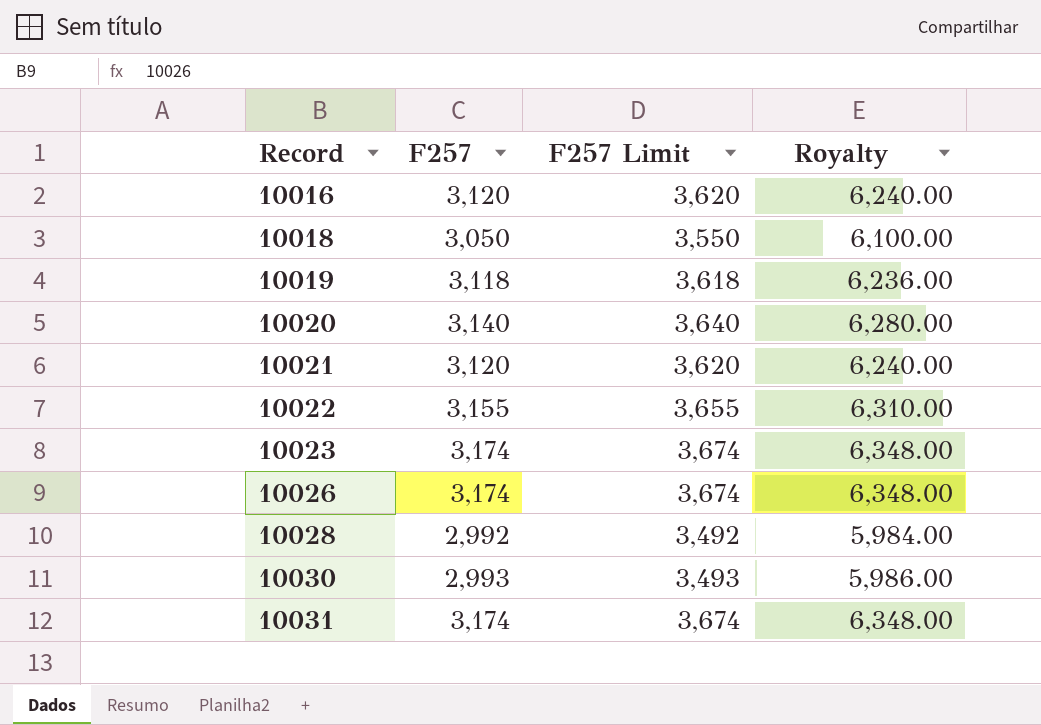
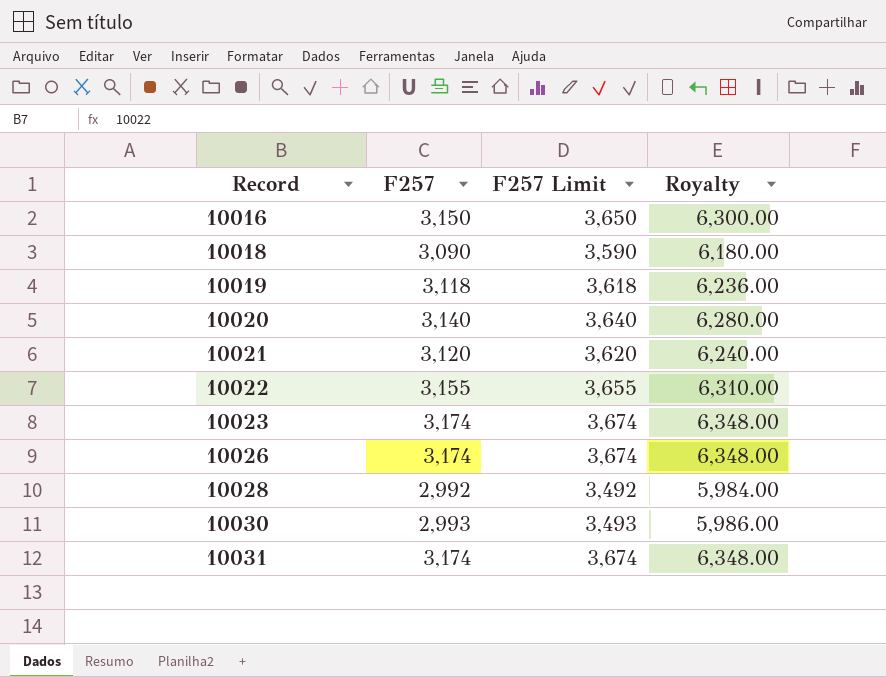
10016 | F257: 3,120 -> 3,150
10016 | F257 Limit: 3,620 -> 3,650
10016 | Royalty: 6,240.00 -> 6,300.00
10018 | F257: 3,050 -> 3,090
10018 | F257 Limit: 3,550 -> 3,590
10018 | Royalty: 6,100.00 -> 6,180.00

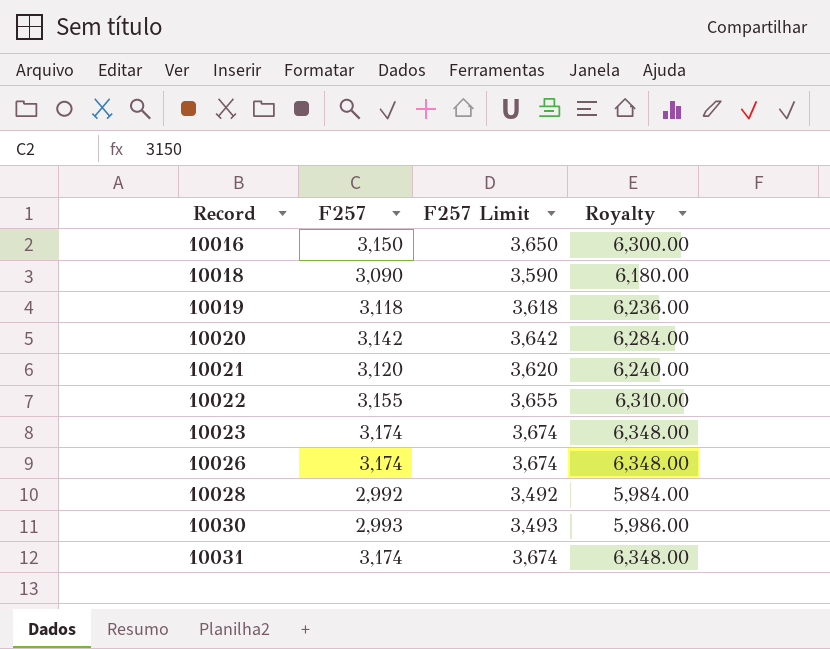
10020 | F257: 3,140 -> 3,142
10020 | F257 Limit: 3,640 -> 3,642
10020 | Royalty: 6,280.00 -> 6,284.00

